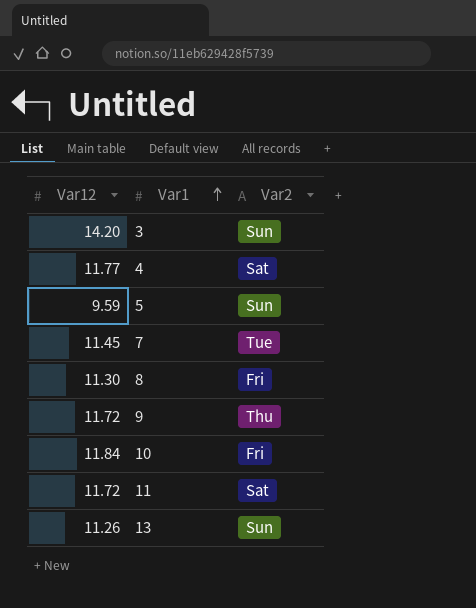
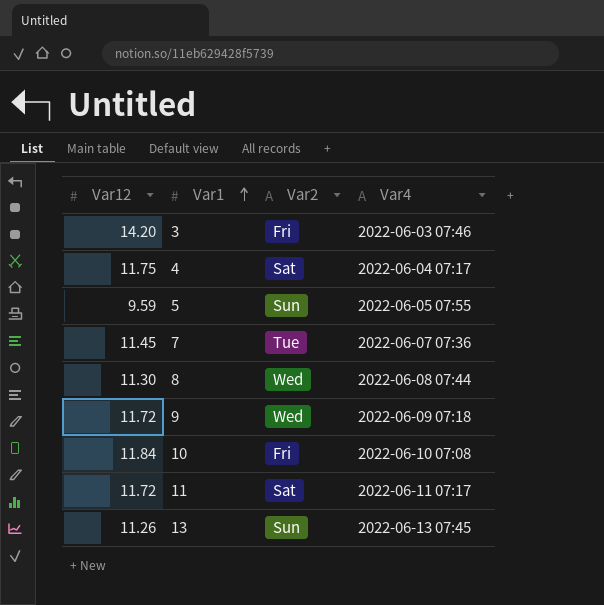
column Var4 | position: none -> 4
3 | Var2: Sun -> Fri
4 | Var12: 11.77 -> 11.75
8 | Var2: Fri -> Wed
9 | Var2: Thu -> Wed

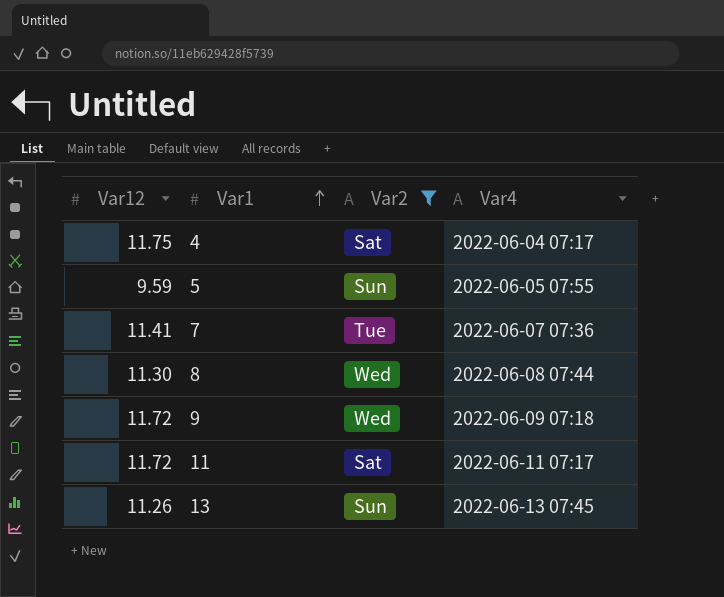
filter: none -> Var2 != Fri
7 | Var12: 11.45 -> 11.41

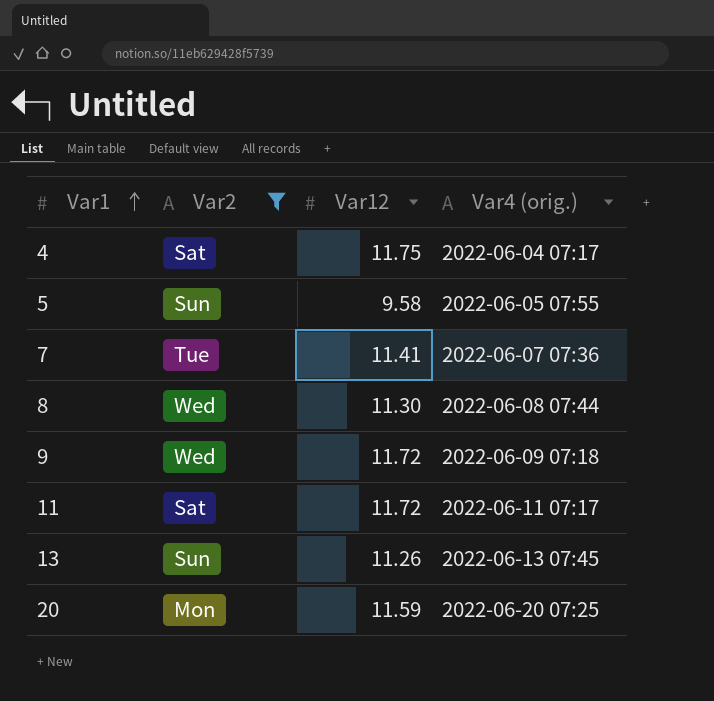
column Var12 | position: 1 -> 3
column name: Var4 -> Var4 (orig.)
5 | Var12: 9.59 -> 9.58
row 20: none -> Mon | 11.59 | 2022-06-20 07:25

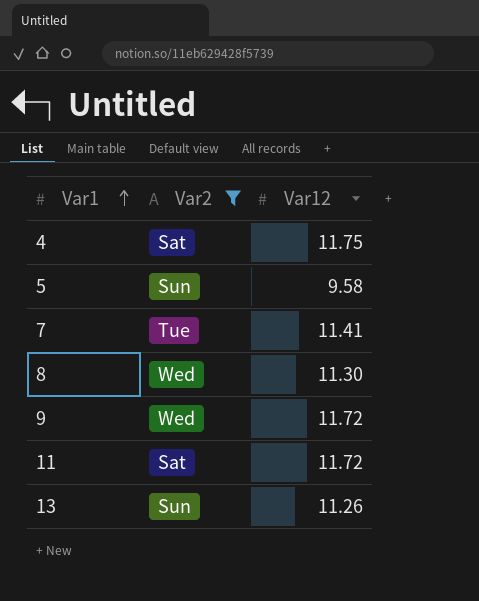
column Var4 (orig.) | position: 4 -> none
row 20: Mon | 11.59 | 2022-06-20 07:25 -> none

